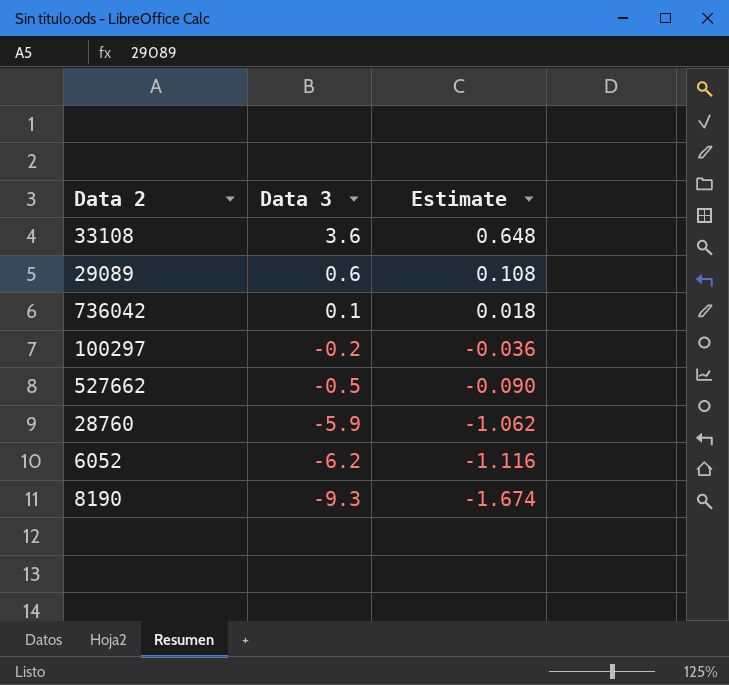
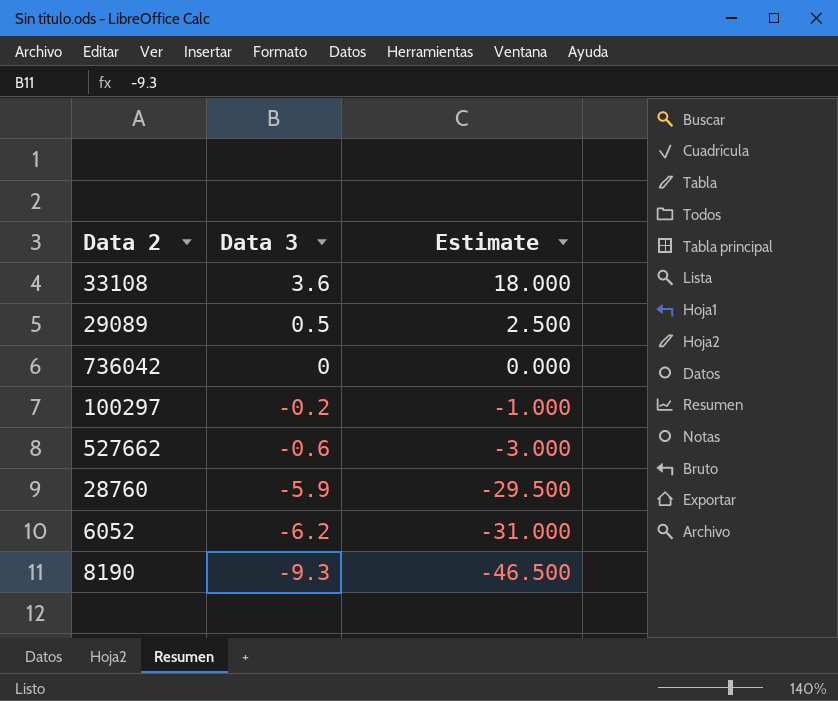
column Estimate | formula: [Data 3] * 0.18 -> [Data 3] * 5
29089 | Data 3: 0.6 -> 0.5
736042 | Data 3: 0.1 -> 0
527662 | Data 3: -0.5 -> -0.6

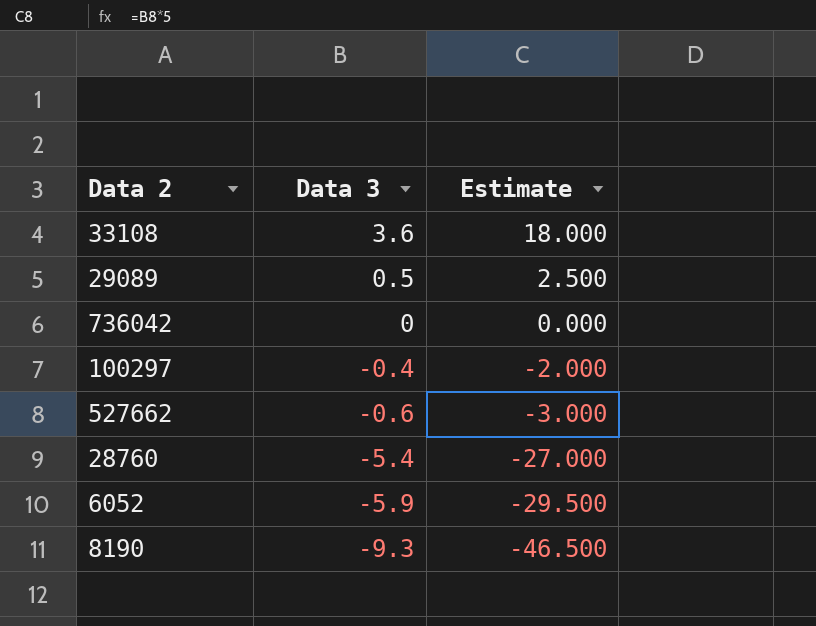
100297 | Data 3: -0.2 -> -0.4
100297 | Estimate: -1.000 -> -2.000
28760 | Data 3: -5.9 -> -5.4
28760 | Estimate: -29.500 -> -27.000
6052 | Data 3: -6.2 -> -5.9
6052 | Estimate: -31.000 -> -29.500

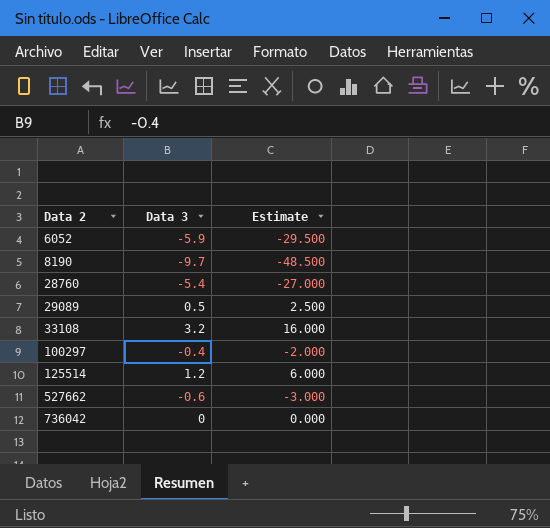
row order: Data 3 descending -> Data 2 ascending
8190 | Data 3: -9.3 -> -9.7
8190 | Estimate: -46.500 -> -48.500
33108 | Data 3: 3.6 -> 3.2
33108 | Estimate: 18.000 -> 16.000
row 125514: none -> 1.2 | 6.000

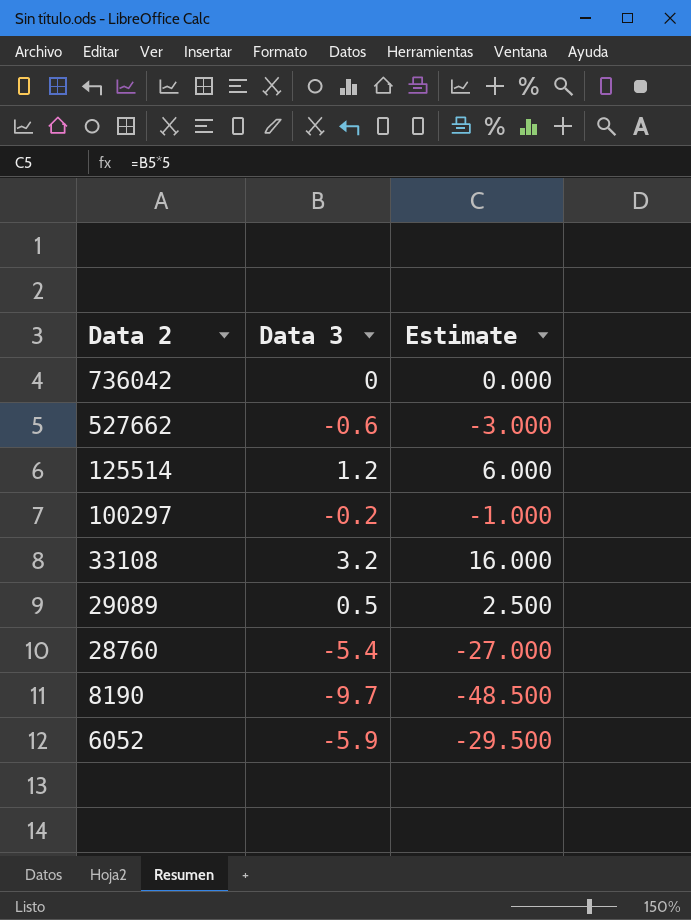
row order: Data 2 ascending -> Data 2 descending
100297 | Data 3: -0.4 -> -0.2
100297 | Estimate: -2.000 -> -1.000

